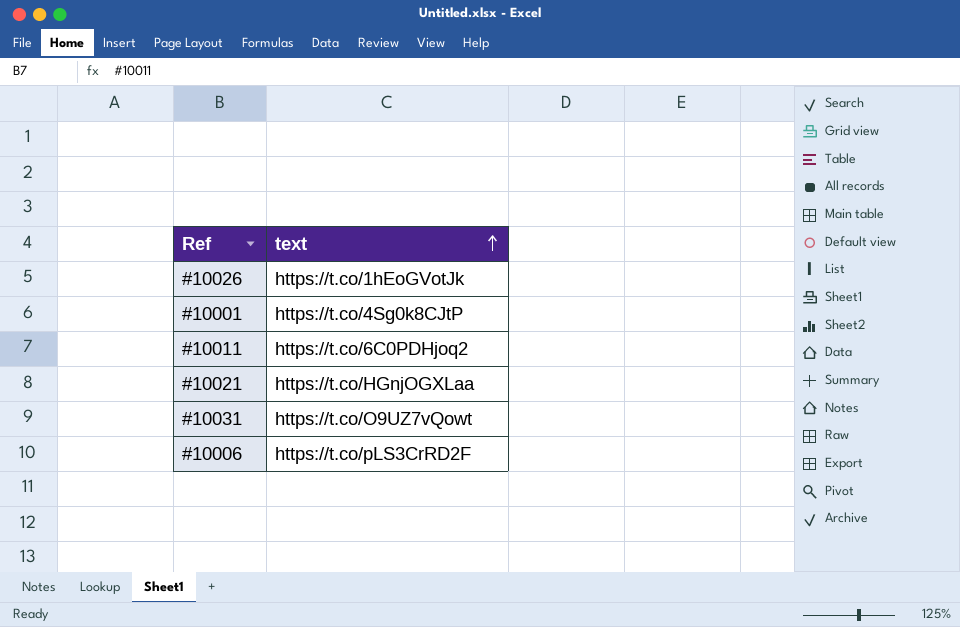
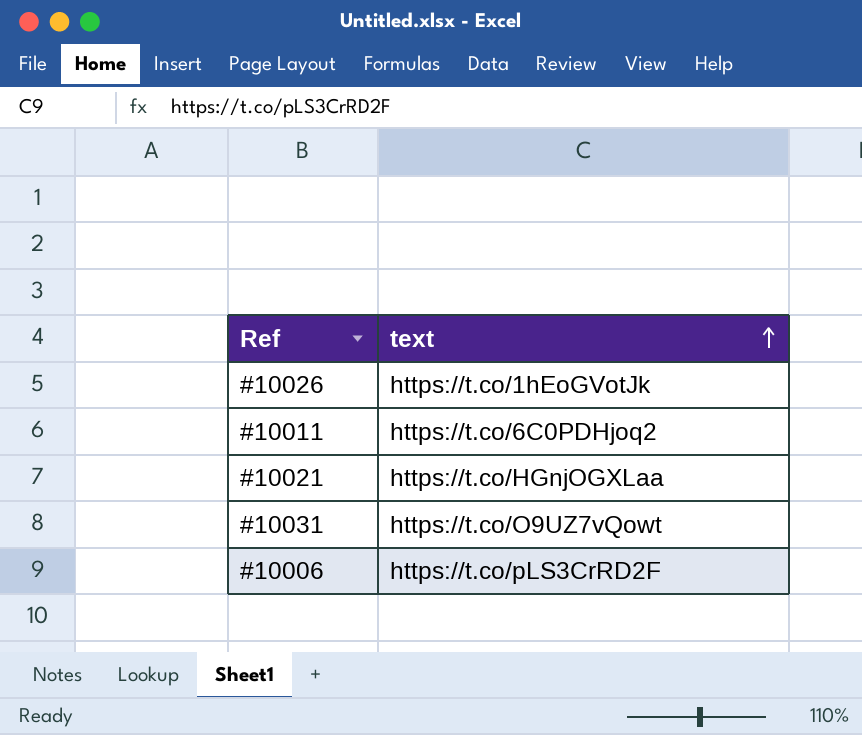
row #10001: https://t.co/4Sg0k8CJtP -> none

